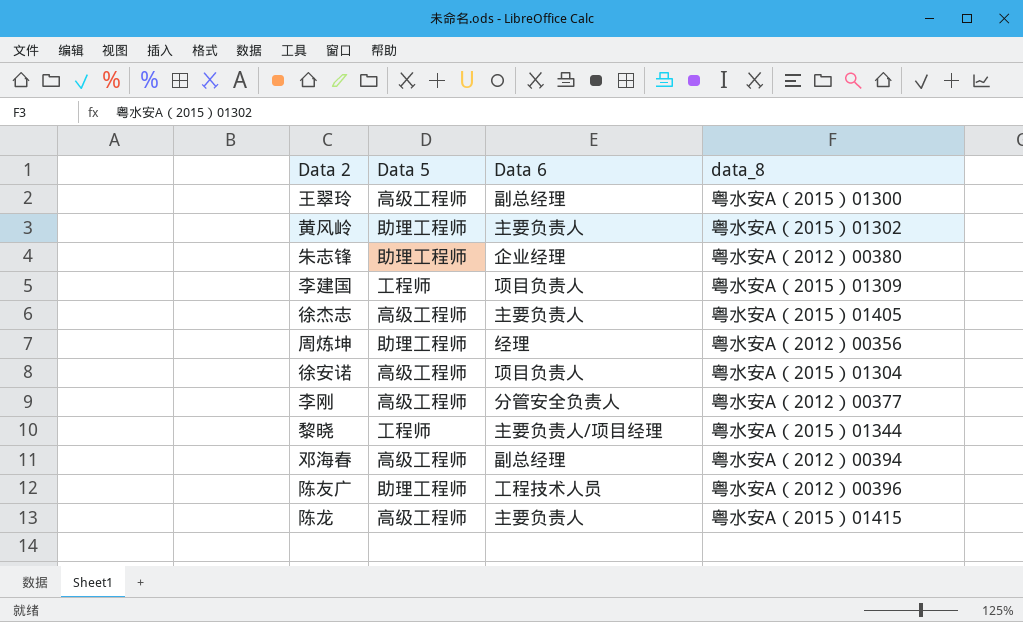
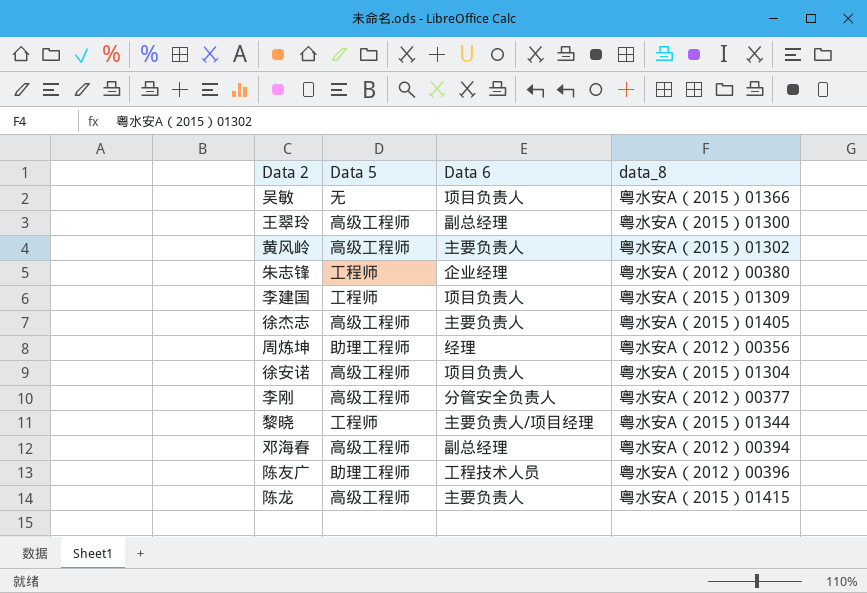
row 吴敏: none -> 无 | 项目负责人 | 粤水安A（2015）01366
黄风岭 | Data 5: 助理工程师 -> 高级工程师
朱志锋 | Data 5: 助理工程师 -> 工程师

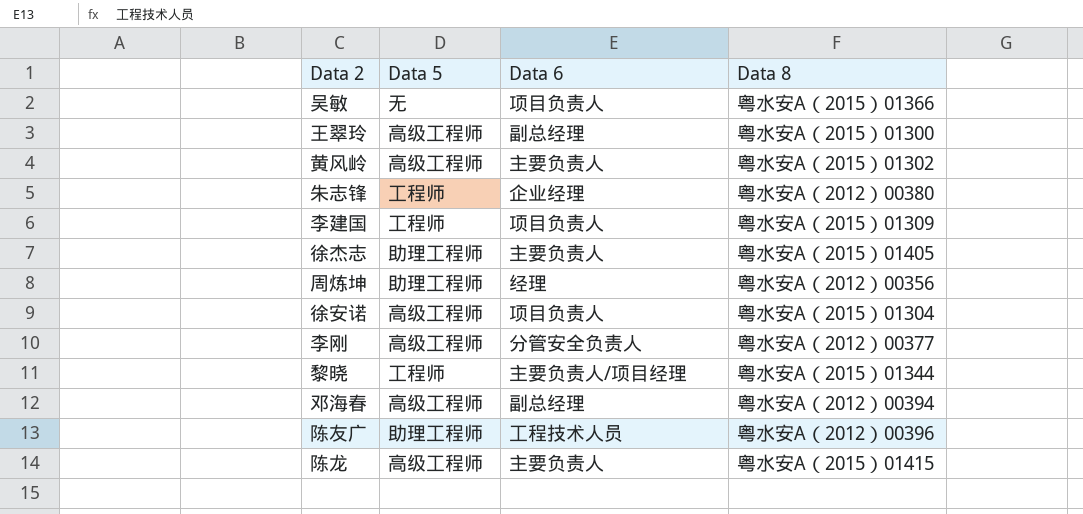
column name: data_8 -> Data 8
徐杰志 | Data 5: 高级工程师 -> 助理工程师

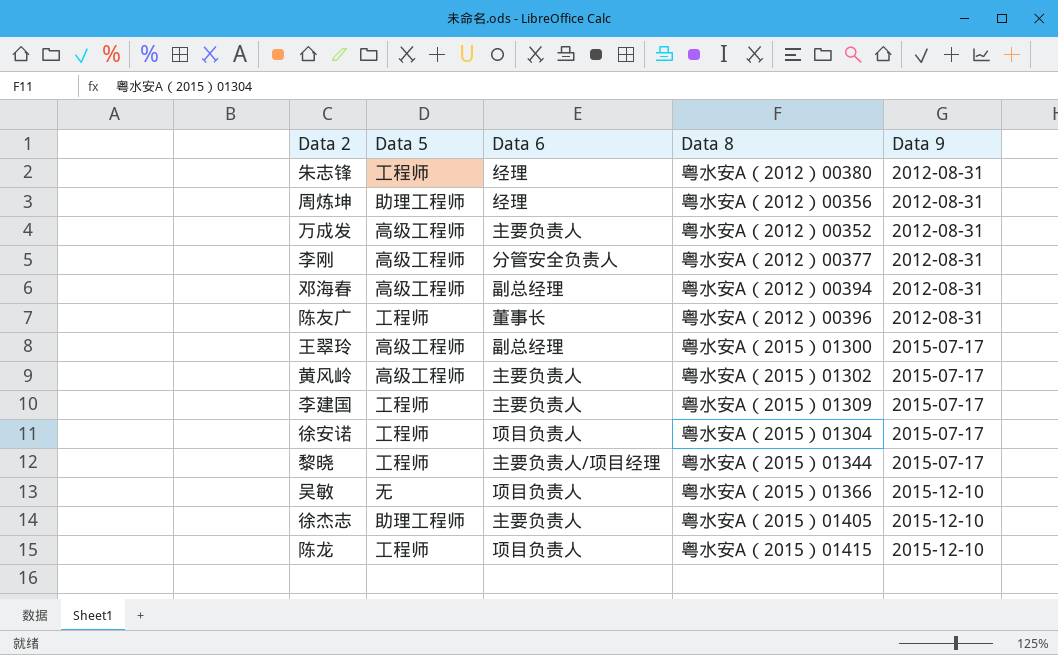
row order: none -> Data 9 ascending
column Data 9 | position: none -> 5
朱志锋 | Data 6: 企业经理 -> 经理
row 万成发: none -> 高级工程师 | 主要负责人 | 粤水安A（2012）00352 | 2012-08-31
陈友广 | Data 5: 助理工程师 -> 工程师
陈友广 | Data 6: 工程技术人员 -> 董事长
李建国 | Data 6: 项目负责人 -> 主要负责人
徐安诺 | Data 5: 高级工程师 -> 工程师
陈龙 | Data 5: 高级工程师 -> 工程师
陈龙 | Data 6: 主要负责人 -> 项目负责人

